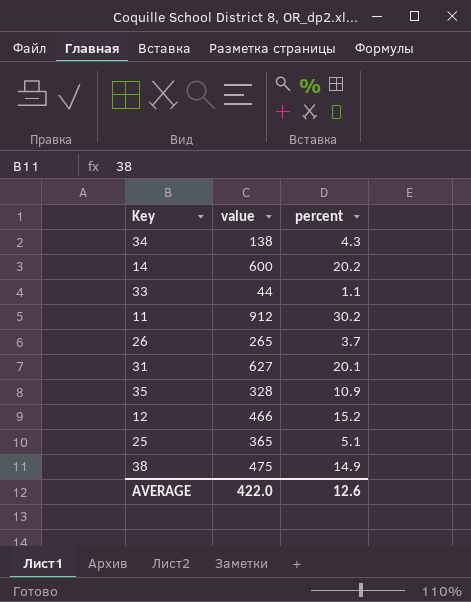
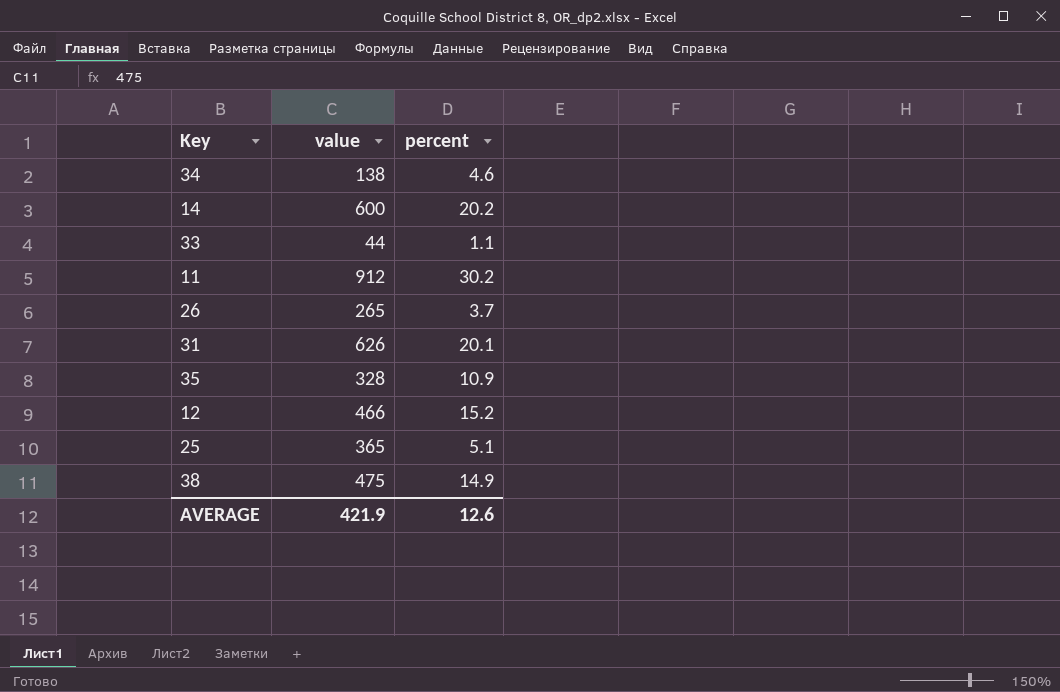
34 | percent: 4.3 -> 4.6
31 | value: 627 -> 626
AVERAGE | value: 422.0 -> 421.9

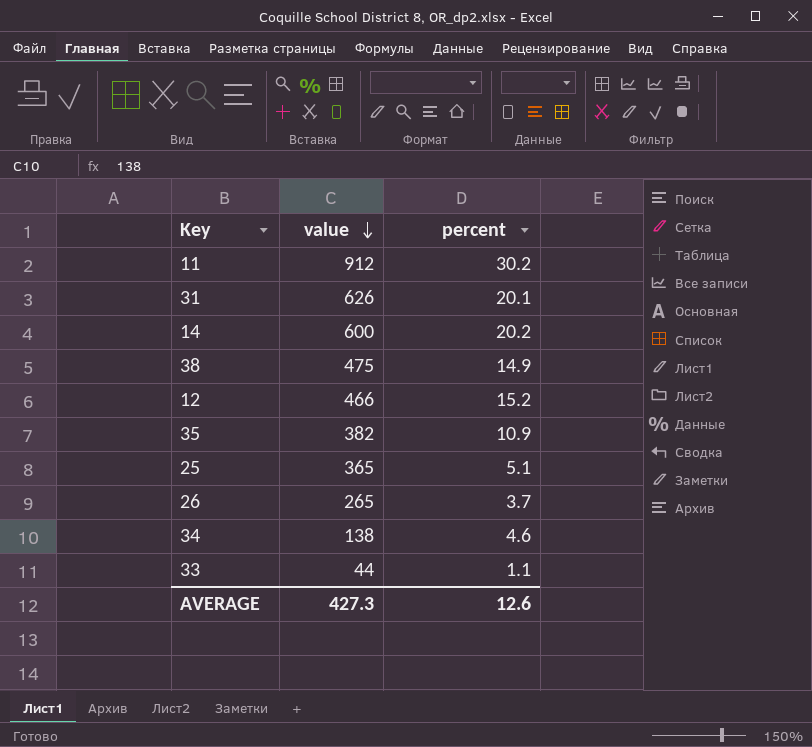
row order: none -> value descending
35 | value: 328 -> 382
AVERAGE | value: 421.9 -> 427.3

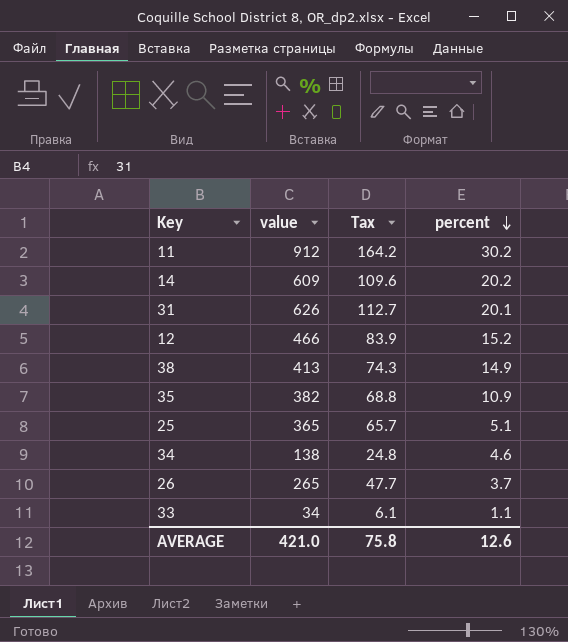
row order: value descending -> percent descending
column Tax | formula: none -> [value] * 0.18
14 | value: 600 -> 609
38 | value: 475 -> 413
33 | value: 44 -> 34
AVERAGE | value: 427.3 -> 421.0

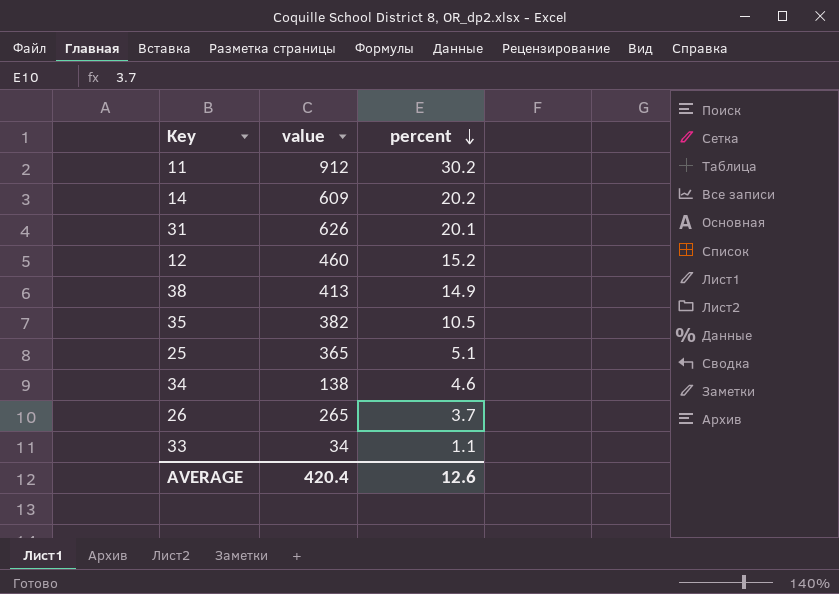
column Tax | formula: [value] * 0.18 -> none
12 | value: 466 -> 460
35 | percent: 10.9 -> 10.5
AVERAGE | value: 421.0 -> 420.4

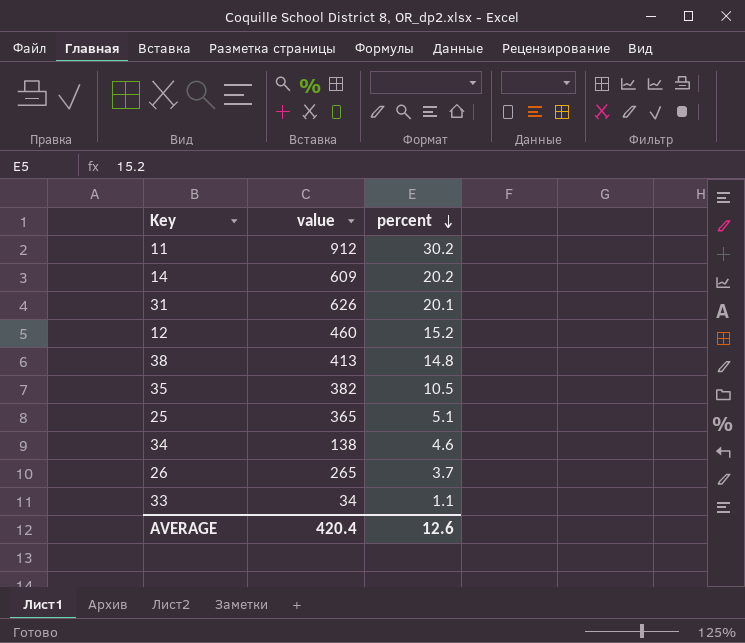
38 | percent: 14.9 -> 14.8

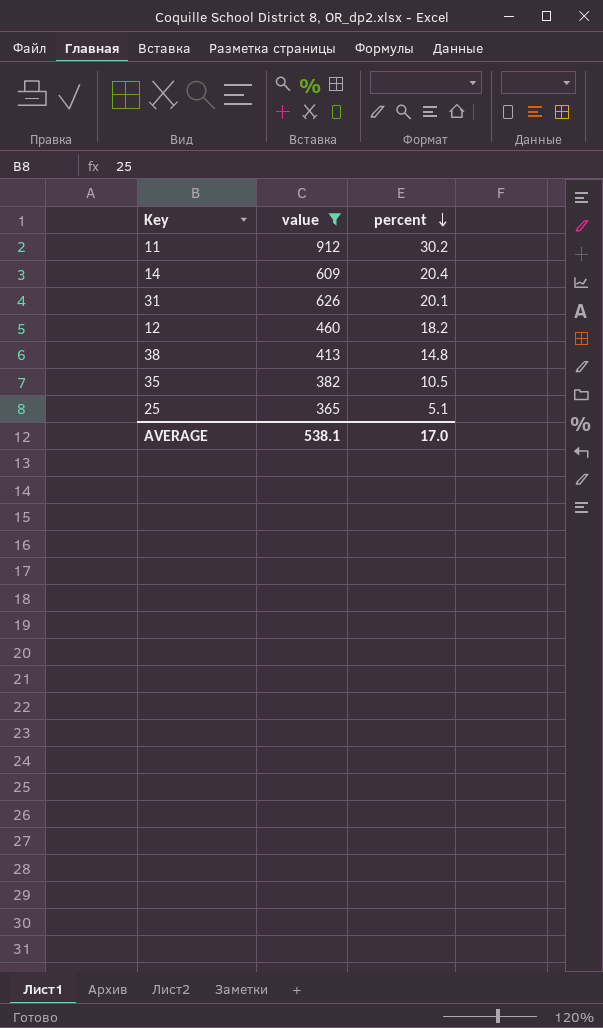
filter: none -> value >= 365
14 | percent: 20.2 -> 20.4
12 | percent: 15.2 -> 18.2
AVERAGE | value: 420.4 -> 538.1
AVERAGE | percent: 12.6 -> 17.0

